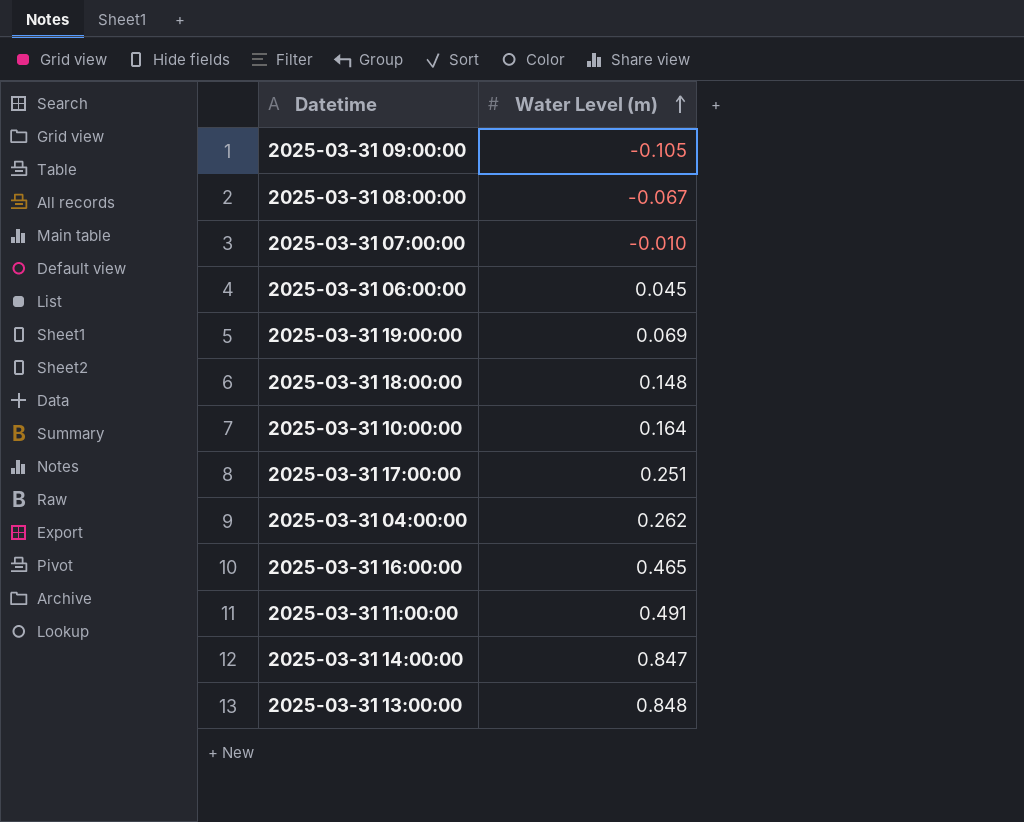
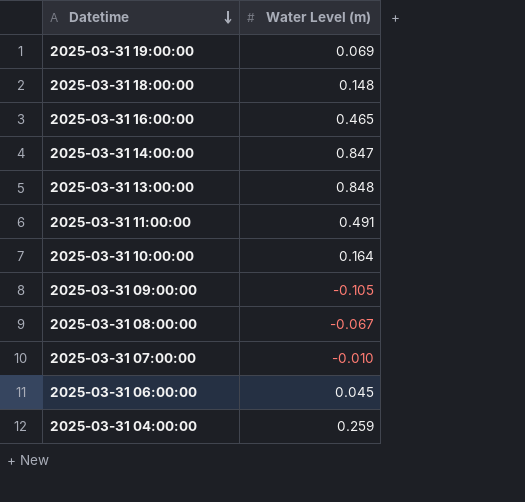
row order: Water Level (m) ascending -> Datetime descending
row 2025-03-31 17:00:00: 0.251 -> none
2025-03-31 04:00:00 | Water Level (m): 0.262 -> 0.259

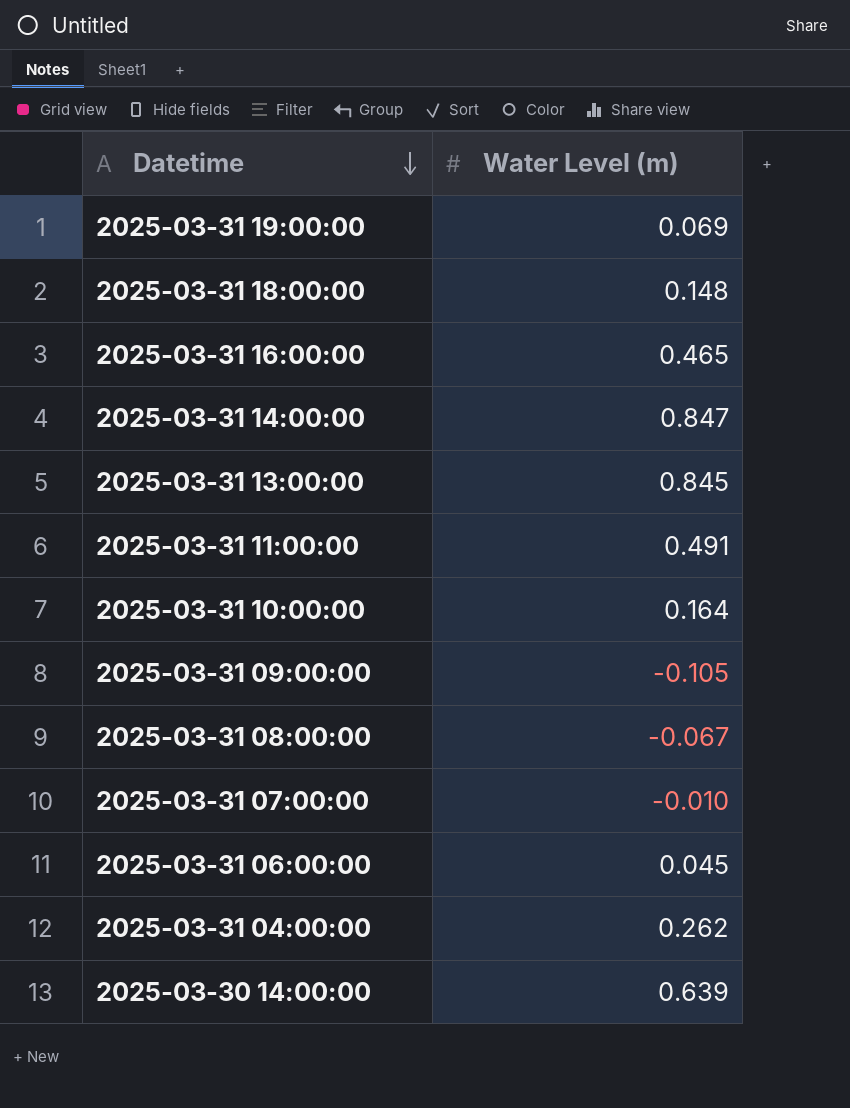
2025-03-31 13:00:00 | Water Level (m): 0.848 -> 0.845
2025-03-31 04:00:00 | Water Level (m): 0.259 -> 0.262
row 2025-03-30 14:00:00: none -> 0.639

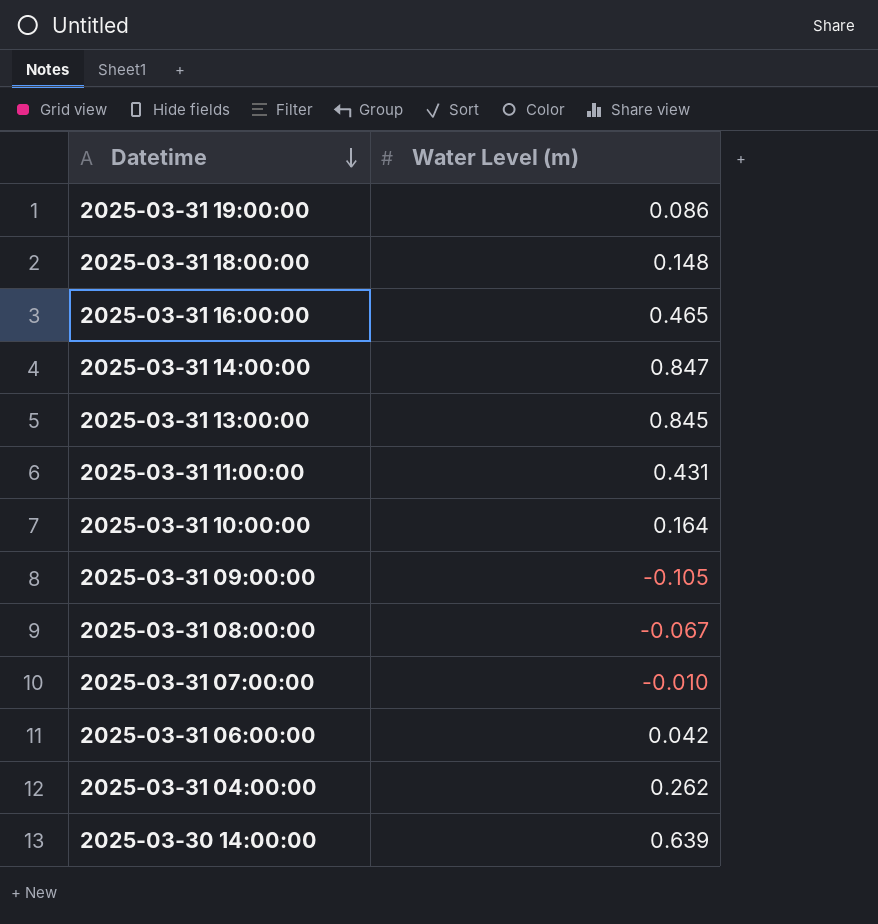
2025-03-31 19:00:00 | Water Level (m): 0.069 -> 0.086
2025-03-31 11:00:00 | Water Level (m): 0.491 -> 0.431
2025-03-31 06:00:00 | Water Level (m): 0.045 -> 0.042

